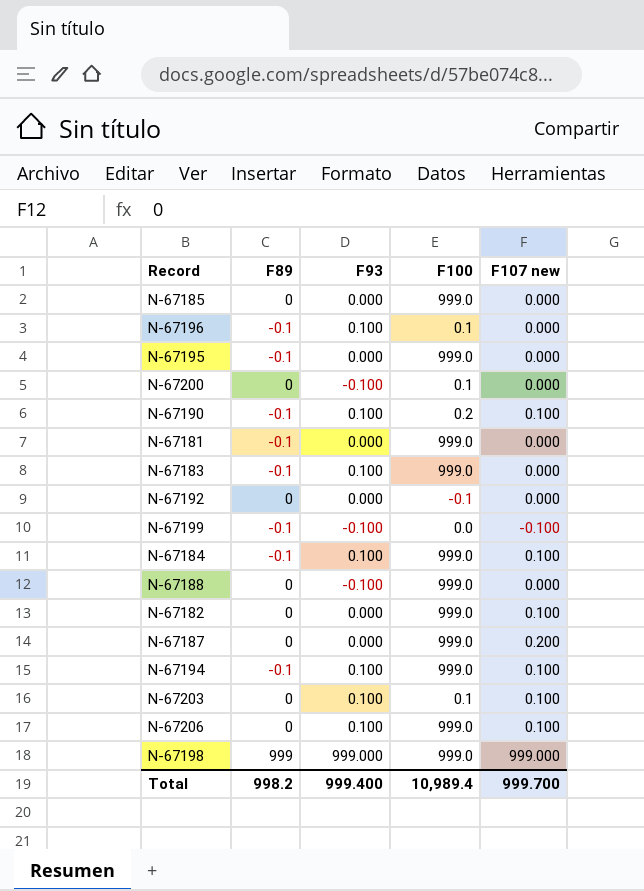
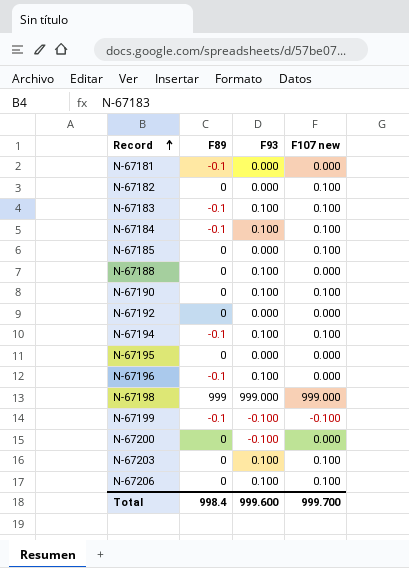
row order: none -> Record ascending
column F100 | position: 4 -> none
row N-67187: 0 | 0.000 | 999.0 | 0.200 -> none
N-67183 | F107 new: 0.000 -> 0.100
N-67185 | F107 new: 0.000 -> 0.100
N-67188 | F93: -0.100 -> 0.100
N-67190 | F89: -0.1 -> 0
N-67195 | F89: -0.1 -> 0
Total | F89: 998.2 -> 998.4
Total | F93: 999.400 -> 999.600

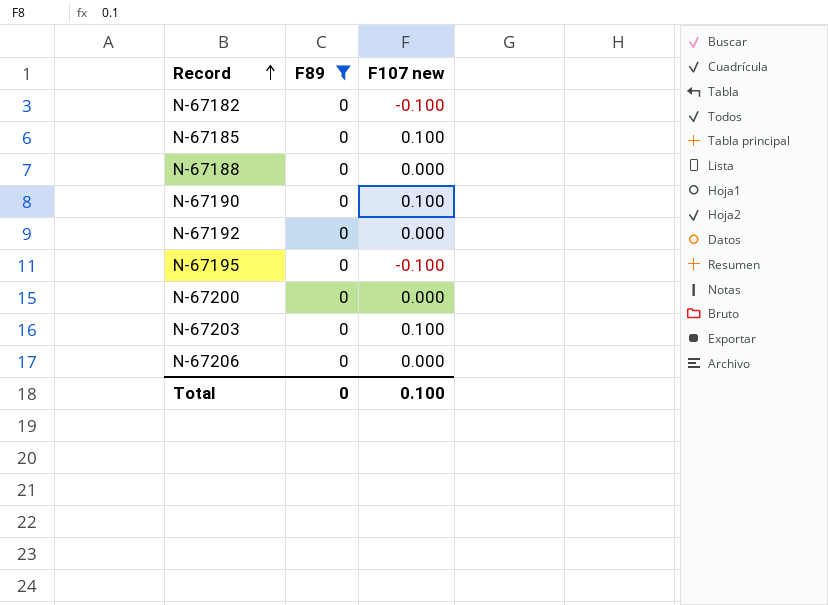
filter: none -> F89 = 0
column F93 | position: 3 -> none
N-67182 | F107 new: 0.100 -> -0.100
N-67195 | F107 new: 0.000 -> -0.100
N-67206 | F107 new: 0.100 -> 0.000
Total | F89: 998.4 -> 0
Total | F107 new: 999.700 -> 0.100

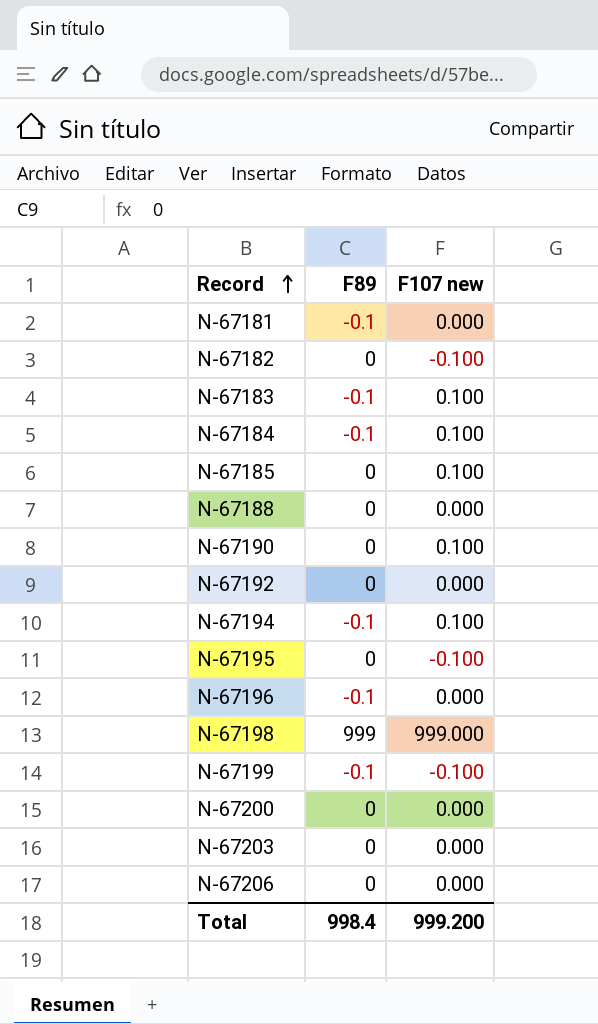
filter: F89 = 0 -> none
N-67203 | F107 new: 0.100 -> 0.000
Total | F89: 0 -> 998.4
Total | F107 new: 0.100 -> 999.200

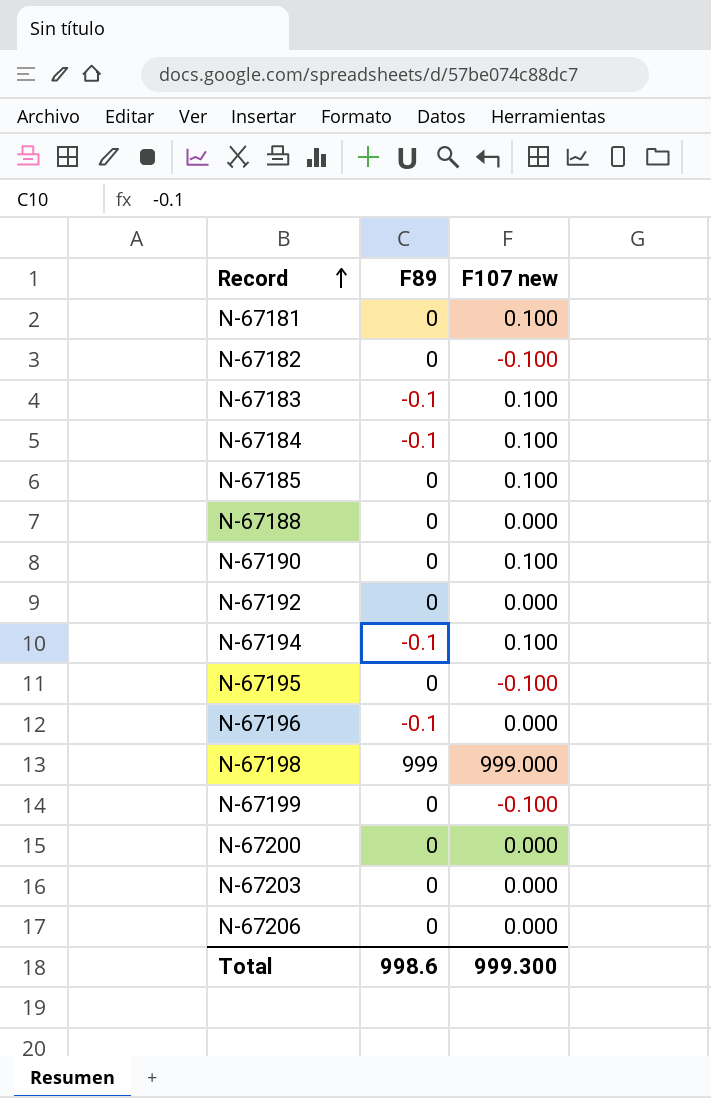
N-67181 | F89: -0.1 -> 0
N-67181 | F107 new: 0.000 -> 0.100
N-67199 | F89: -0.1 -> 0
Total | F89: 998.4 -> 998.6
Total | F107 new: 999.200 -> 999.300

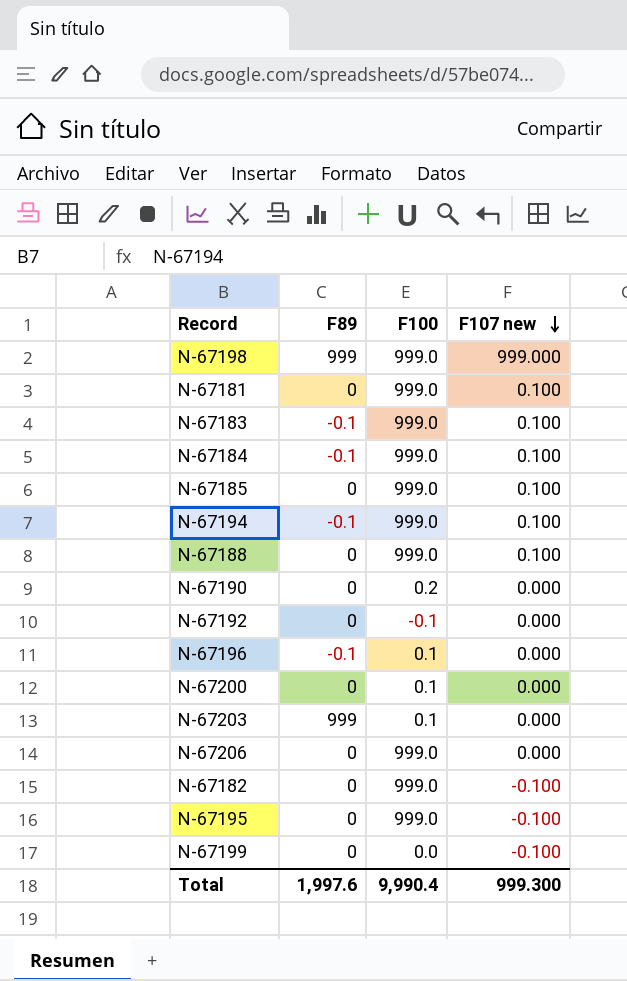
row order: Record ascending -> F107 new descending
column F100 | position: none -> 3
N-67188 | F107 new: 0.000 -> 0.100
N-67190 | F107 new: 0.100 -> 0.000
N-67203 | F89: 0 -> 999
Total | F89: 998.6 -> 1,997.6

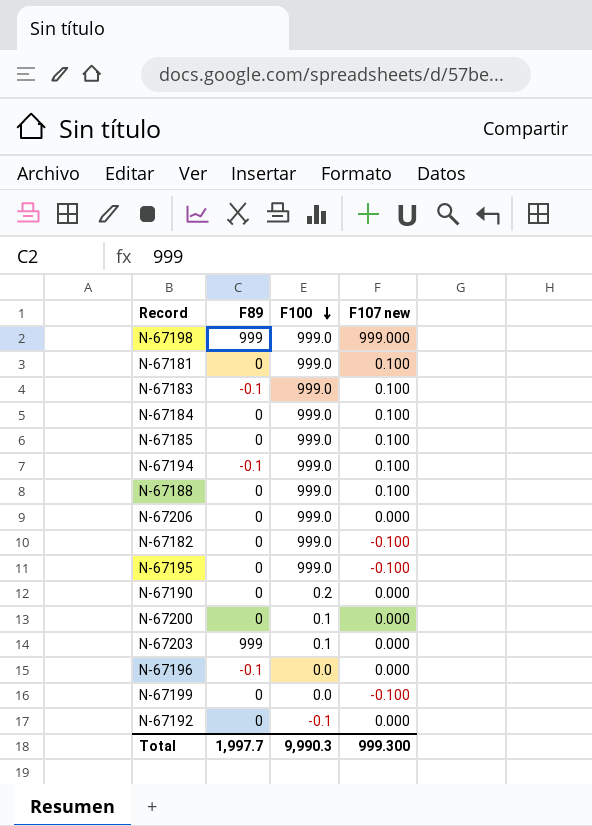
row order: F107 new descending -> F100 descending
N-67184 | F89: -0.1 -> 0
N-67196 | F100: 0.1 -> 0.0
Total | F89: 1,997.6 -> 1,997.7
Total | F100: 9,990.4 -> 9,990.3

